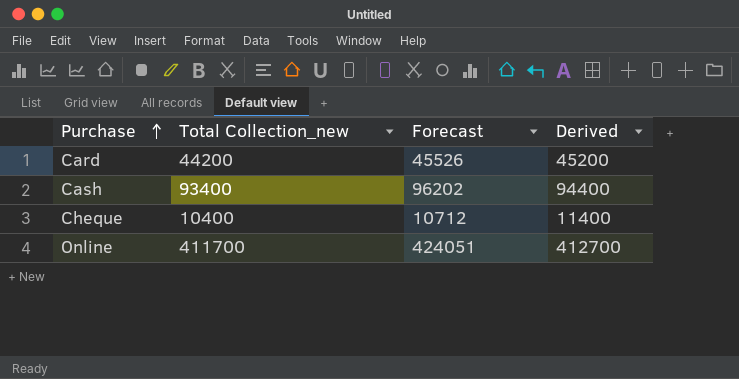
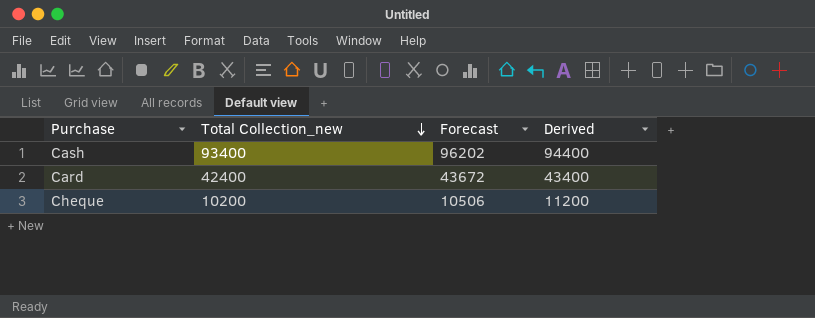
row order: Purchase ascending -> Total Collection_new descending
row Online: 411700 | 424051 | 412700 -> none
Card | Total Collection_new: 44200 -> 42400
Card | Forecast: 45526 -> 43672
Card | Derived: 45200 -> 43400
Cheque | Total Collection_new: 10400 -> 10200
Cheque | Forecast: 10712 -> 10506
Cheque | Derived: 11400 -> 11200

